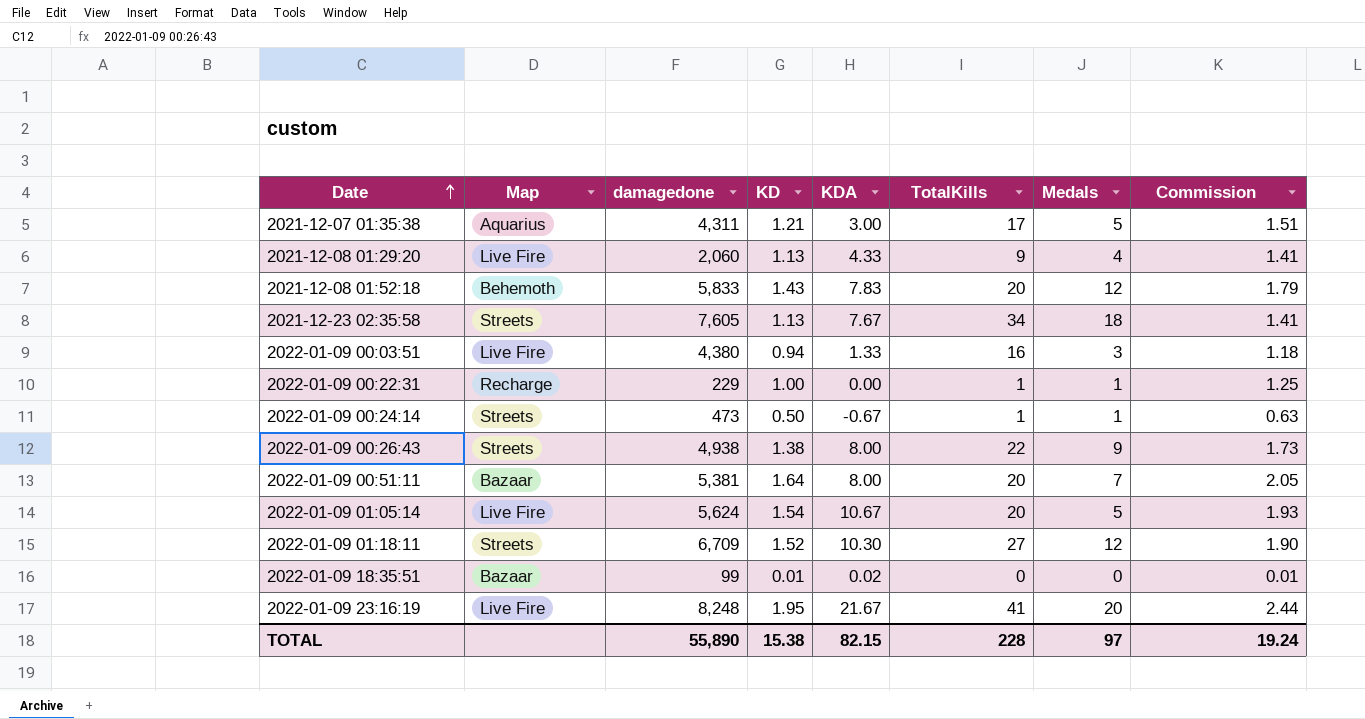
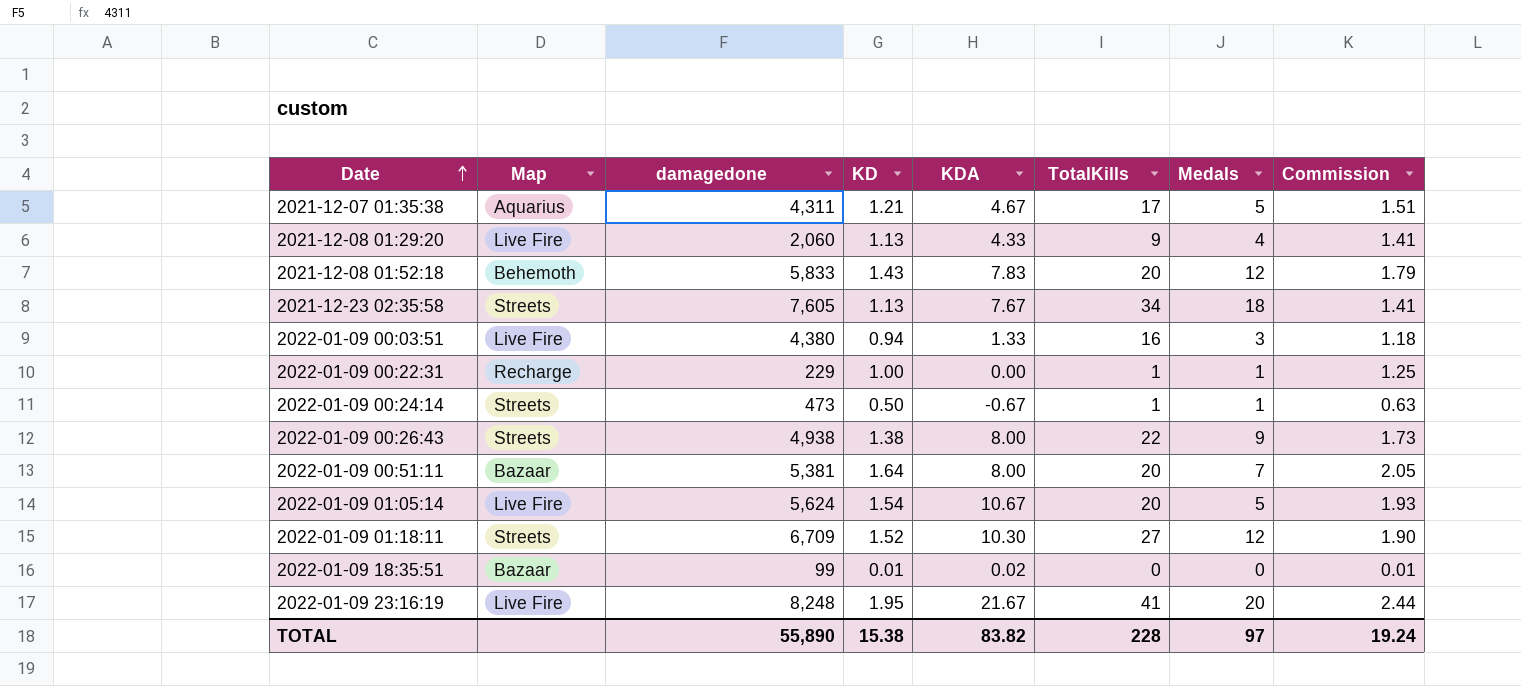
2021-12-07 01:35:38 | KDA: 3.00 -> 4.67
TOTAL | KDA: 82.15 -> 83.82

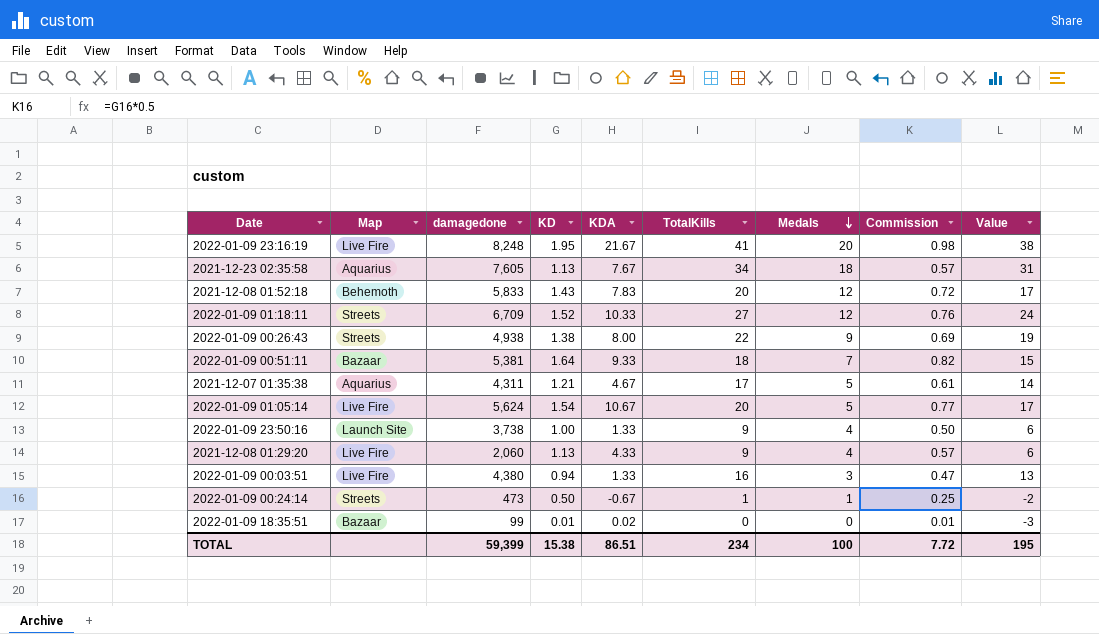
row order: Date ascending -> Medals descending
column Commission | formula: [KD] * 1.25 -> [KD] * 0.5
column Value | formula: none -> [TotalKills] - 3
row 2022-01-09 00:22:31: Recharge | 229 | 1.00 | 0.00 | 1 | 1 | 1.25 -> none
2021-12-23 02:35:58 | Map: Streets -> Aquarius
2022-01-09 01:18:11 | KDA: 10.30 -> 10.33
2022-01-09 00:51:11 | KDA: 8.00 -> 9.33
2022-01-09 00:51:11 | TotalKills: 20 -> 18
row 2022-01-09 23:50:16: none -> Launch Site | 3,738 | 1.00 | 1.33 | 9 | 4 | 0.50 | 6
TOTAL | damagedone: 55,890 -> 59,399
TOTAL | KDA: 83.82 -> 86.51
TOTAL | TotalKills: 228 -> 234
TOTAL | Medals: 97 -> 100
TOTAL | Commission: 19.24 -> 7.72

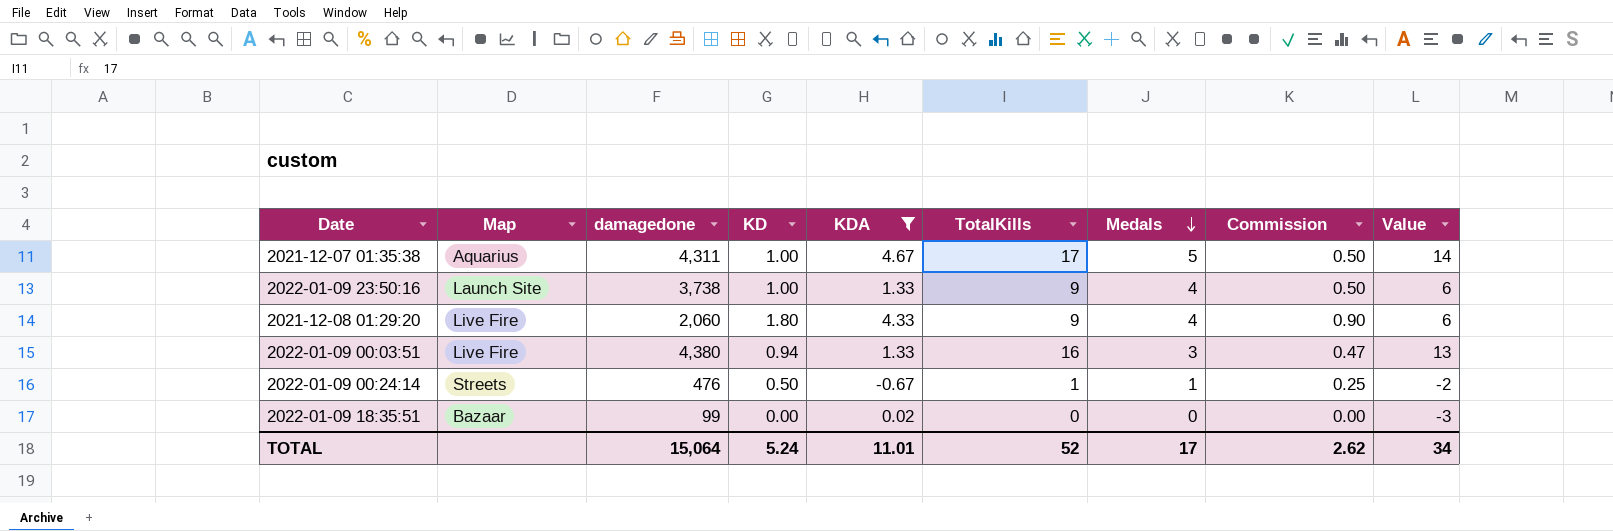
filter: none -> KDA <= 4.67
2021-12-07 01:35:38 | KD: 1.21 -> 1.00
2021-12-07 01:35:38 | Commission: 0.61 -> 0.50
2021-12-08 01:29:20 | KD: 1.13 -> 1.80
2021-12-08 01:29:20 | Commission: 0.57 -> 0.90
2022-01-09 00:24:14 | damagedone: 473 -> 476
2022-01-09 18:35:51 | KD: 0.01 -> 0.00
2022-01-09 18:35:51 | Commission: 0.01 -> 0.00
TOTAL | damagedone: 59,399 -> 15,064
TOTAL | KD: 15.38 -> 5.24
TOTAL | KDA: 86.51 -> 11.01
TOTAL | TotalKills: 234 -> 52
TOTAL | Medals: 100 -> 17
TOTAL | Commission: 7.72 -> 2.62
TOTAL | Value: 195 -> 34

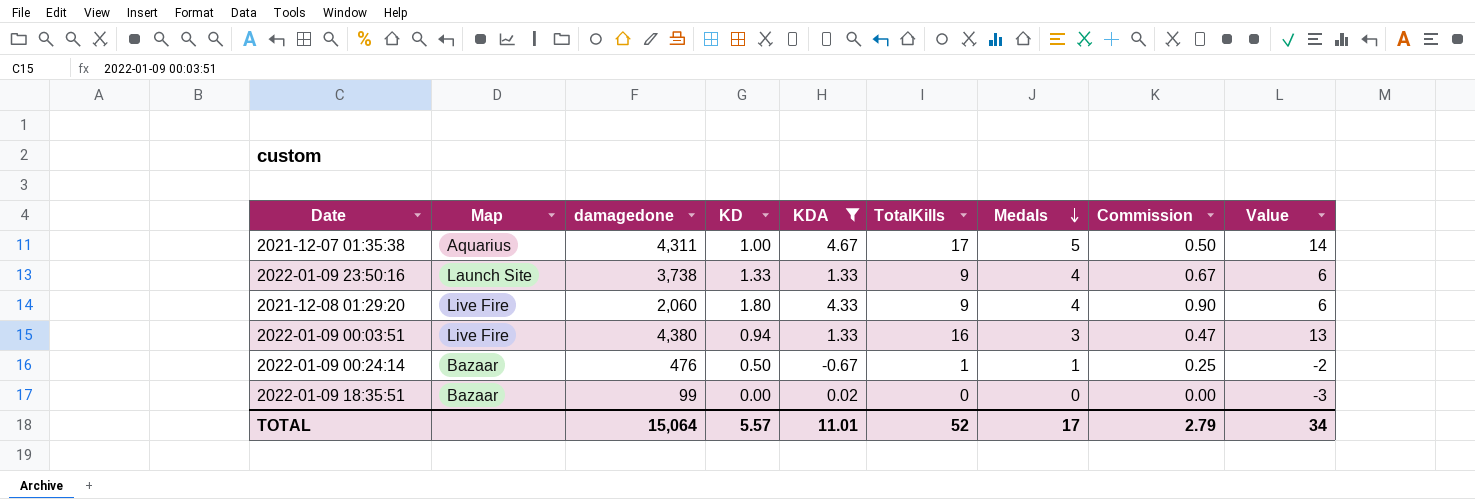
2022-01-09 23:50:16 | KD: 1.00 -> 1.33
2022-01-09 23:50:16 | Commission: 0.50 -> 0.67
2022-01-09 00:24:14 | Map: Streets -> Bazaar
TOTAL | KD: 5.24 -> 5.57
TOTAL | Commission: 2.62 -> 2.79

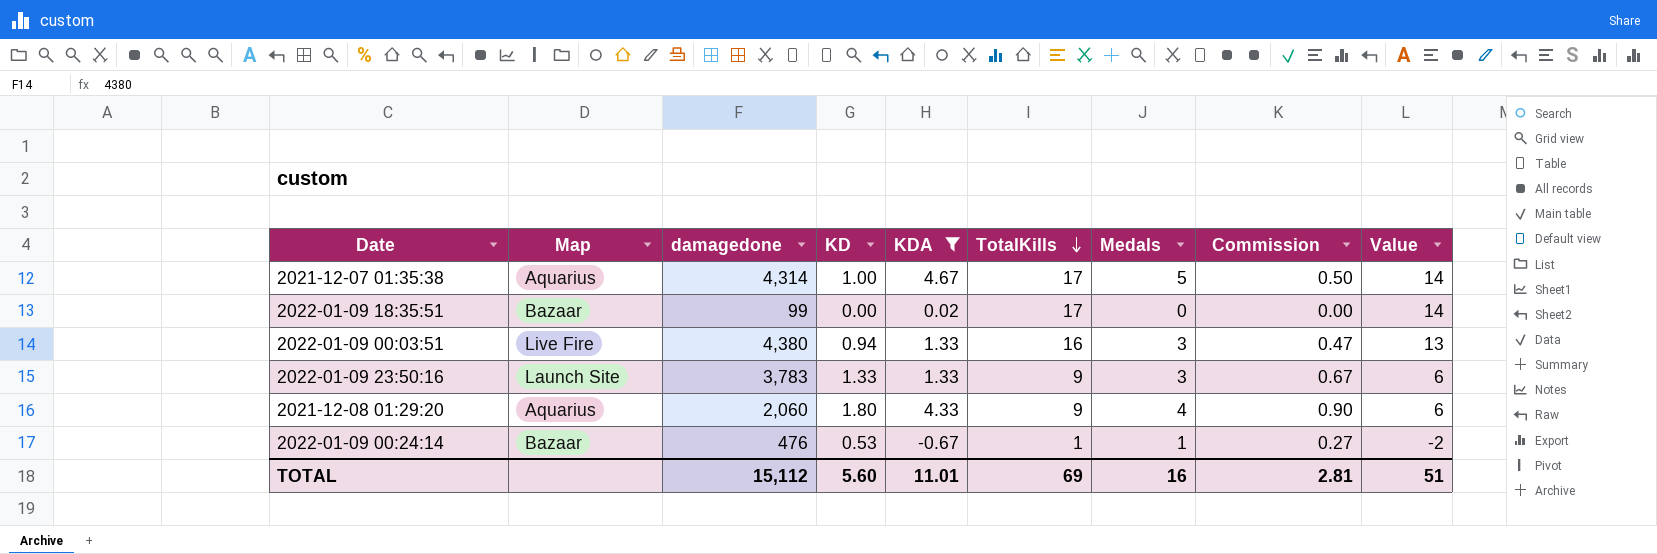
row order: Medals descending -> TotalKills descending
2021-12-07 01:35:38 | damagedone: 4,311 -> 4,314
2022-01-09 18:35:51 | TotalKills: 0 -> 17
2022-01-09 18:35:51 | Value: -3 -> 14
2022-01-09 23:50:16 | damagedone: 3,738 -> 3,783
2022-01-09 23:50:16 | Medals: 4 -> 3
2021-12-08 01:29:20 | Map: Live Fire -> Aquarius
2022-01-09 00:24:14 | KD: 0.50 -> 0.53
2022-01-09 00:24:14 | Commission: 0.25 -> 0.27
TOTAL | damagedone: 15,064 -> 15,112
TOTAL | KD: 5.57 -> 5.60
TOTAL | TotalKills: 52 -> 69
TOTAL | Medals: 17 -> 16
TOTAL | Commission: 2.79 -> 2.81
TOTAL | Value: 34 -> 51

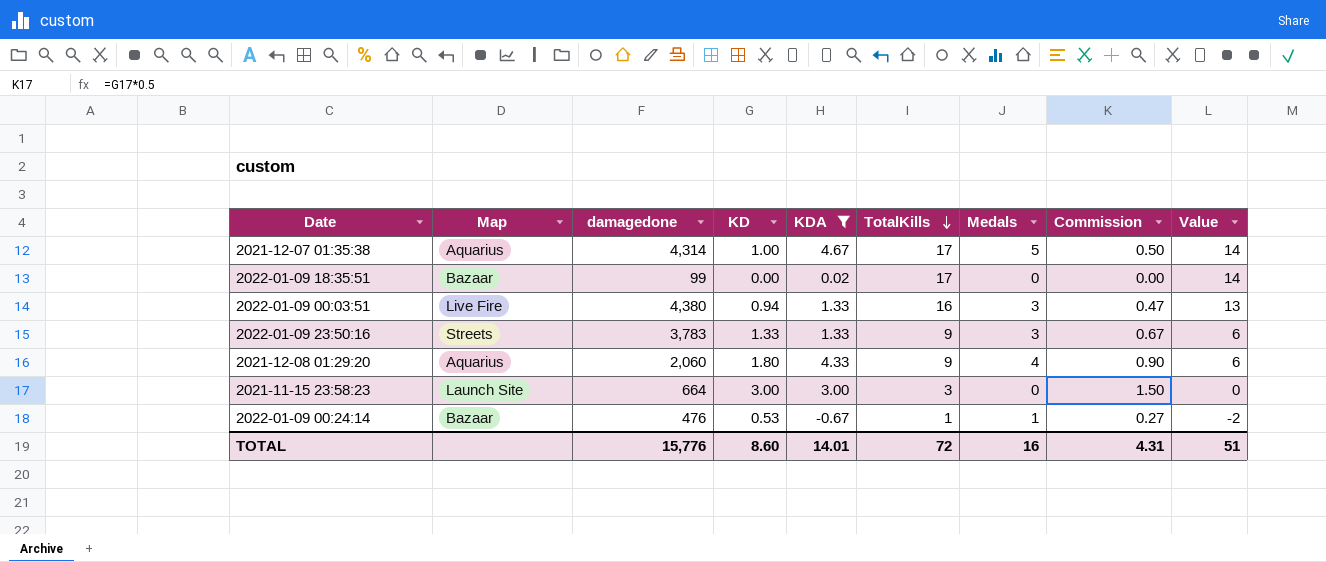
2022-01-09 23:50:16 | Map: Launch Site -> Streets
row 2021-11-15 23:58:23: none -> Launch Site | 664 | 3.00 | 3.00 | 3 | 0 | 1.50 | 0
TOTAL | damagedone: 15,112 -> 15,776
TOTAL | KD: 5.60 -> 8.60
TOTAL | KDA: 11.01 -> 14.01
TOTAL | TotalKills: 69 -> 72
TOTAL | Commission: 2.81 -> 4.31

